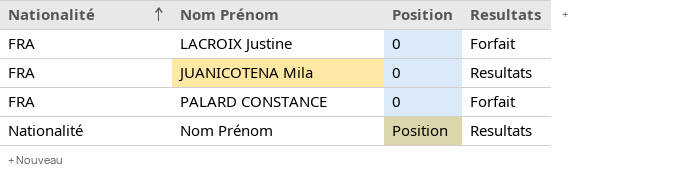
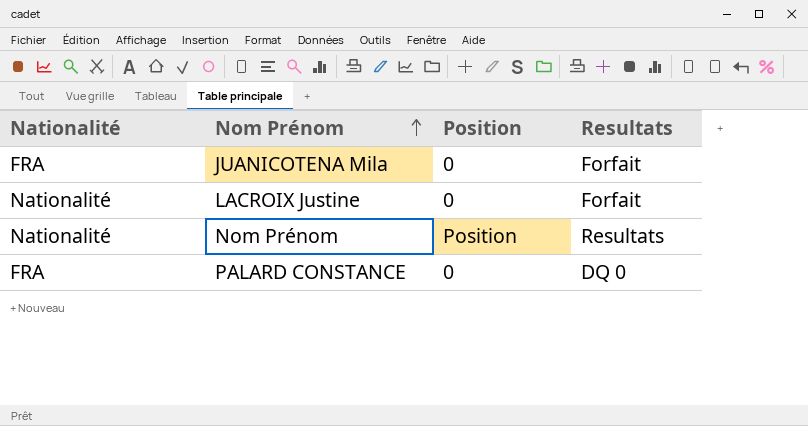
row order: Nationalité ascending -> Nom Prénom ascending
JUANICOTENA Mila | Resultats: Resultats -> Forfait
LACROIX Justine | Nationalité: FRA -> Nationalité
PALARD CONSTANCE | Resultats: Forfait -> DQ 0

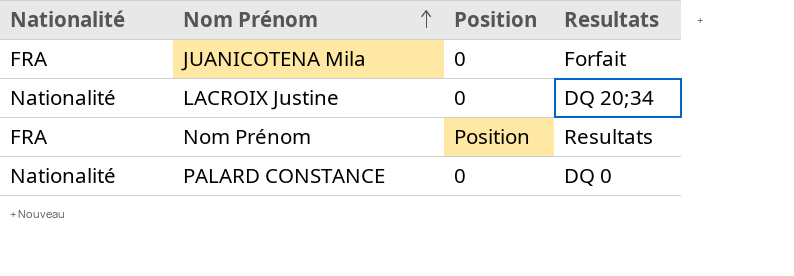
LACROIX Justine | Resultats: Forfait -> DQ 20;34
Nom Prénom | Nationalité: Nationalité -> FRA
PALARD CONSTANCE | Nationalité: FRA -> Nationalité

